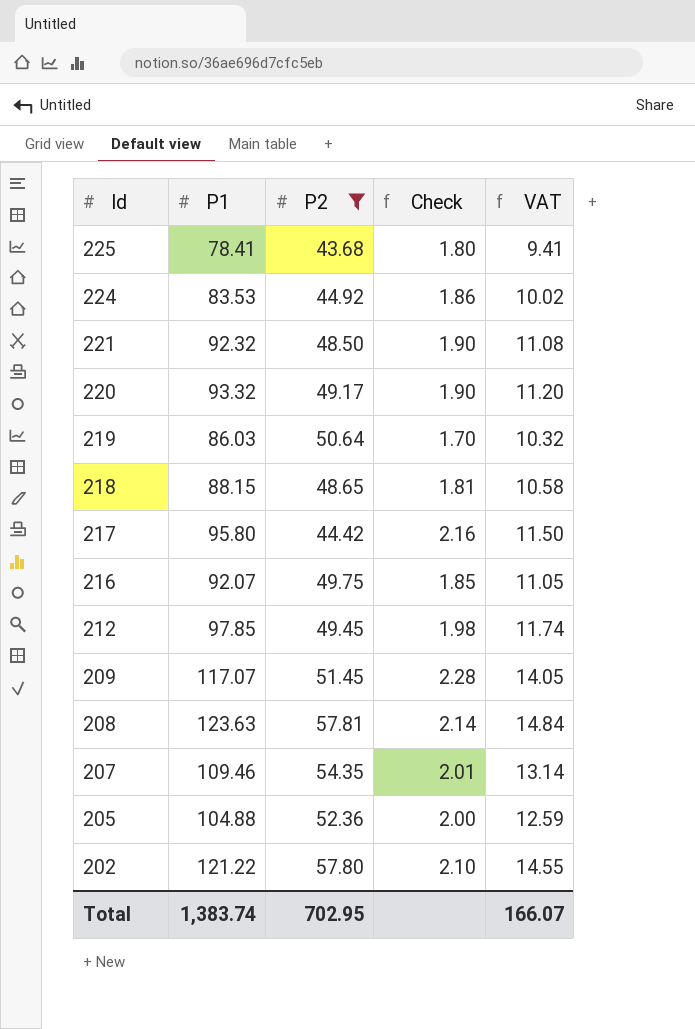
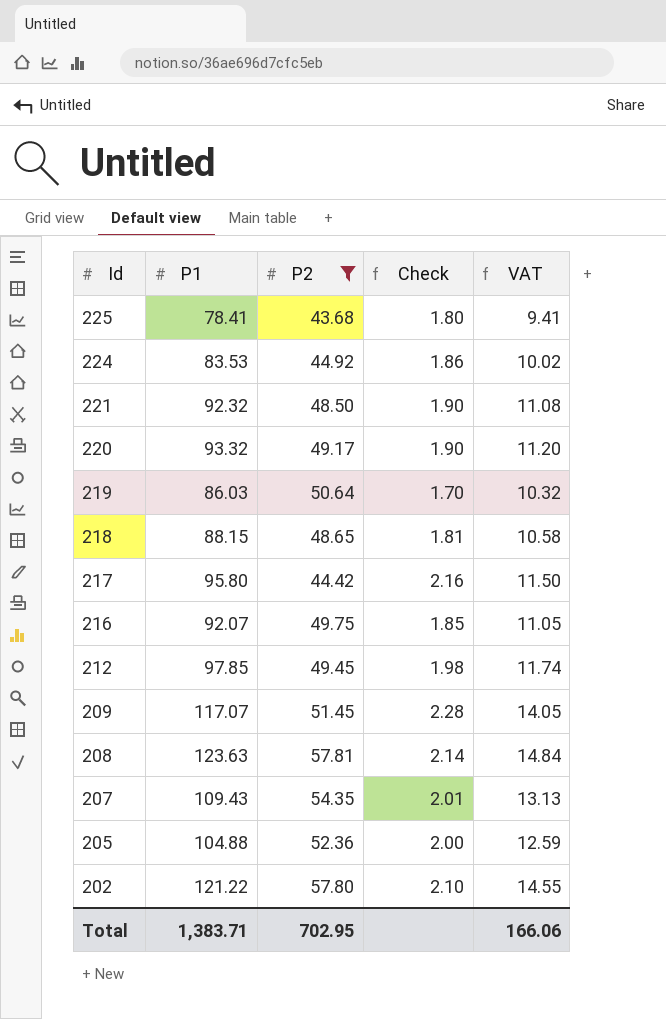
207 | P1: 109.46 -> 109.43
207 | VAT: 13.14 -> 13.13
Total | P1: 1,383.74 -> 1,383.71
Total | VAT: 166.07 -> 166.06

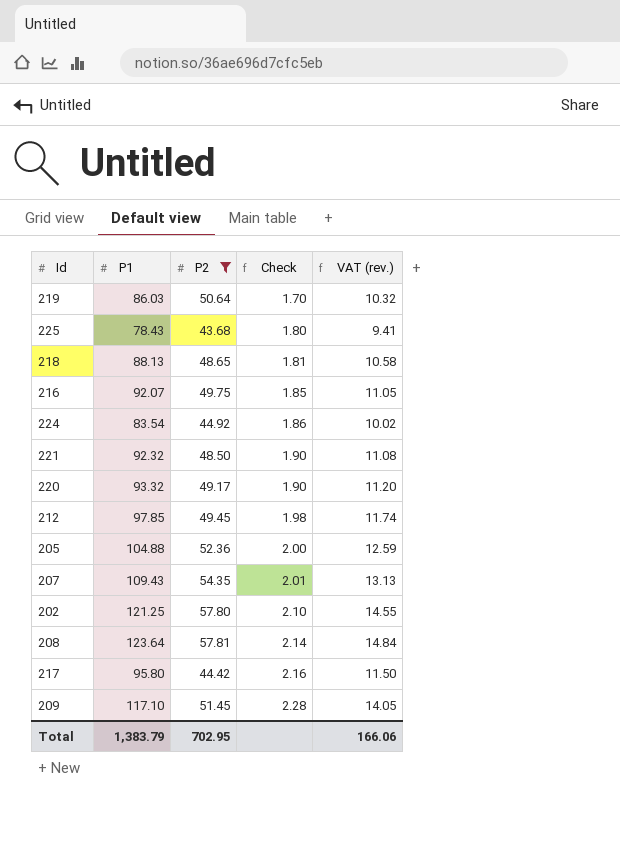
row order: Id descending -> Check ascending
column name: VAT -> VAT (rev.)
225 | P1: 78.41 -> 78.43
218 | P1: 88.15 -> 88.13
224 | P1: 83.53 -> 83.54
202 | P1: 121.22 -> 121.25
208 | P1: 123.63 -> 123.64
209 | P1: 117.07 -> 117.10
Total | P1: 1,383.71 -> 1,383.79

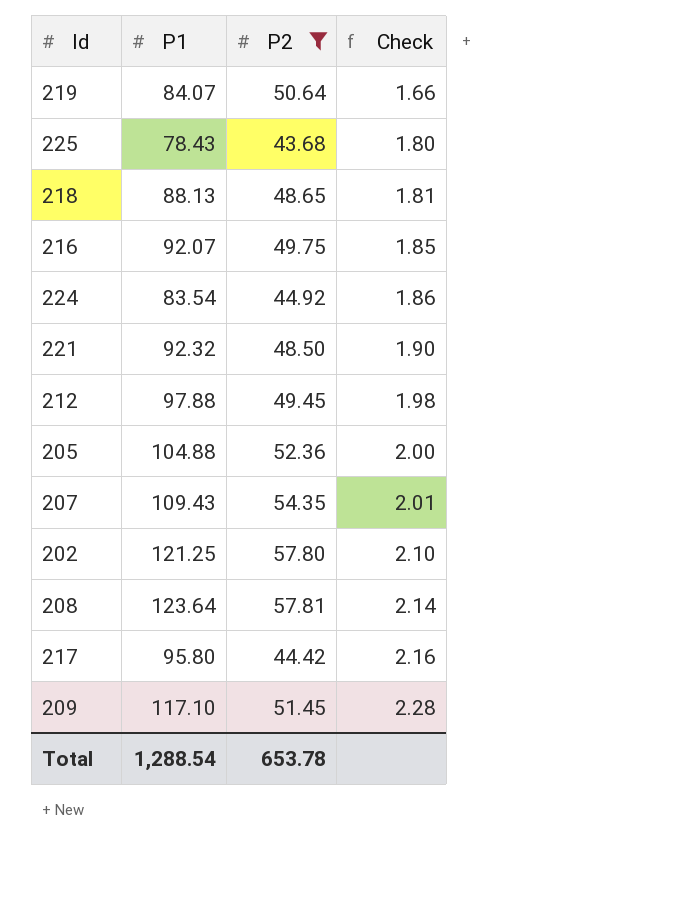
column VAT (rev.) | formula: [P1] * 0.12 -> none
row 220: 93.32 | 49.17 | 1.90 | 11.20 -> none
219 | P1: 86.03 -> 84.07
219 | Check: 1.70 -> 1.66
212 | P1: 97.85 -> 97.88
Total | P1: 1,383.79 -> 1,288.54
Total | P2: 702.95 -> 653.78

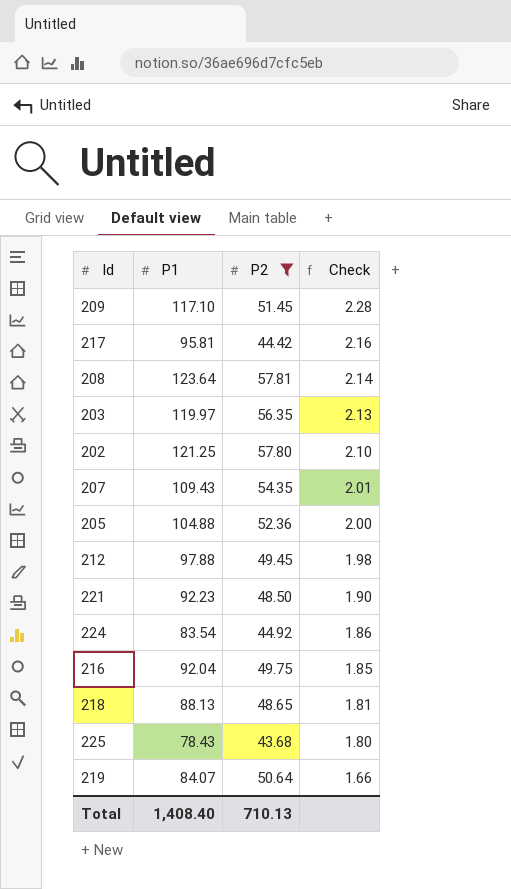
row order: Check ascending -> Check descending
217 | P1: 95.80 -> 95.81
row 203: none -> 119.97 | 56.35 | 2.13
221 | P1: 92.32 -> 92.23
216 | P1: 92.07 -> 92.04
Total | P1: 1,288.54 -> 1,408.40
Total | P2: 653.78 -> 710.13

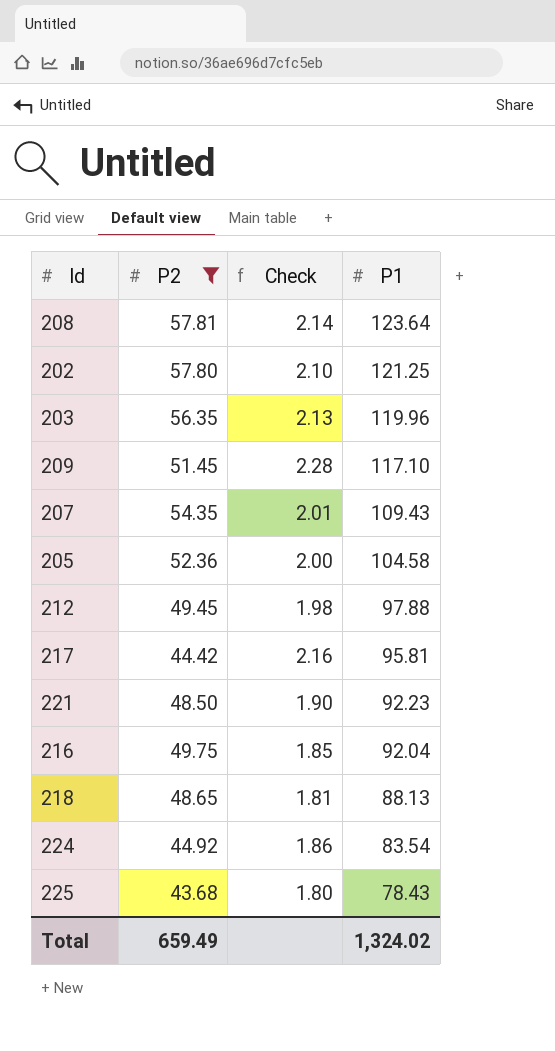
row order: Check descending -> P1 descending
column P1 | position: 2 -> 4
row 219: 84.07 | 50.64 | 1.66 -> none
203 | P1: 119.97 -> 119.96
205 | P1: 104.88 -> 104.58
Total | P2: 710.13 -> 659.49
Total | P1: 1,408.40 -> 1,324.02

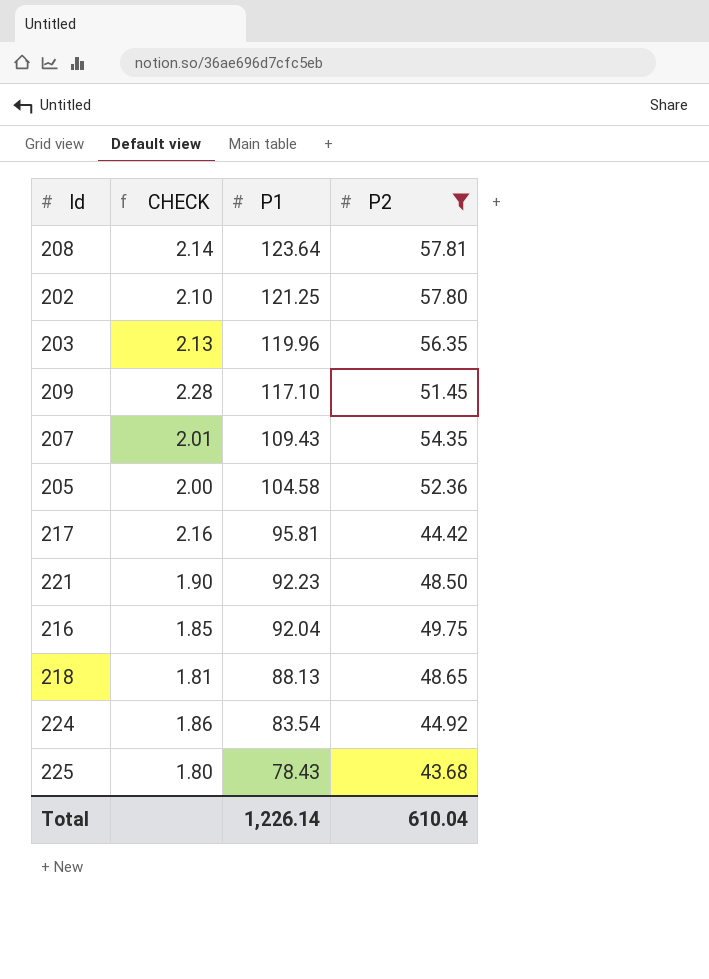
column name: Check -> CHECK
column P2 | position: 2 -> 4
row 212: 49.45 | 1.98 | 97.88 -> none
Total | P1: 1,324.02 -> 1,226.14
Total | P2: 659.49 -> 610.04

